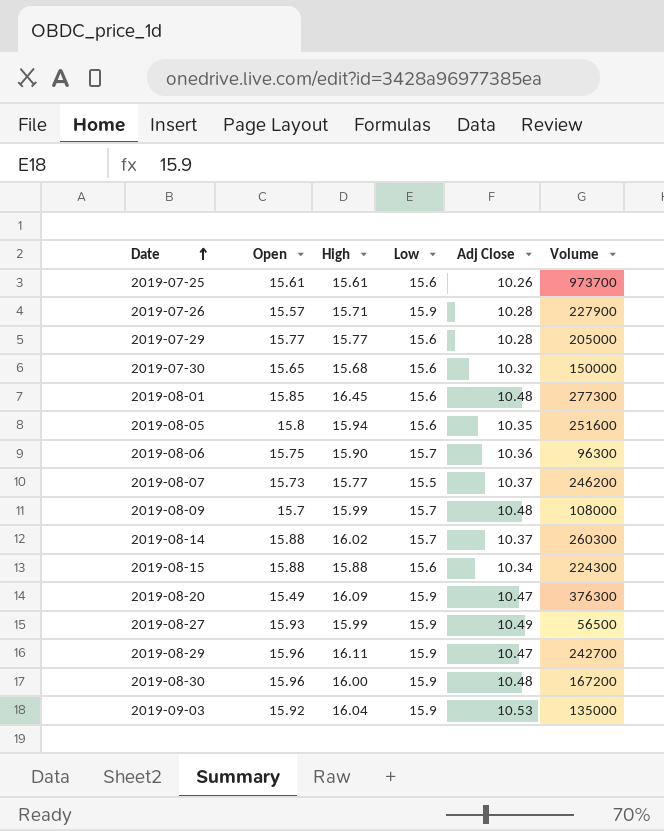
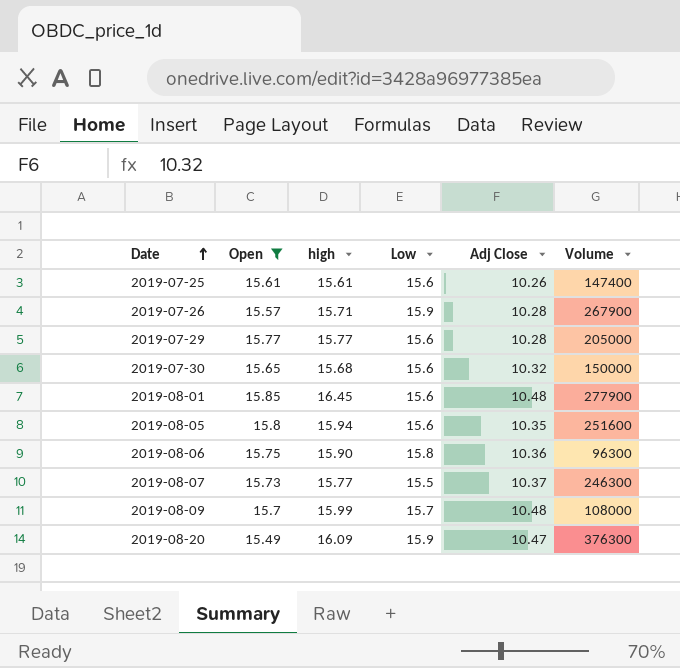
filter: none -> Open <= 15.85
column name: High -> high
2019-07-25 | Volume: 973700 -> 147400
2019-07-26 | Volume: 227900 -> 267900
2019-08-01 | Volume: 277300 -> 277900
2019-08-06 | Low: 15.7 -> 15.8
2019-08-07 | Volume: 246200 -> 246300

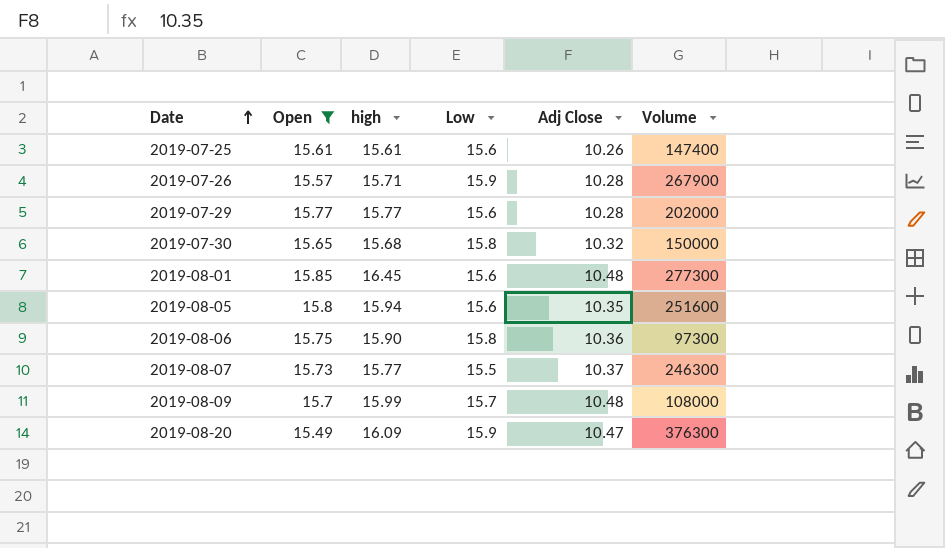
2019-07-29 | Volume: 205000 -> 202000
2019-07-30 | Low: 15.6 -> 15.8
2019-08-01 | Volume: 277900 -> 277300
2019-08-06 | Volume: 96300 -> 97300

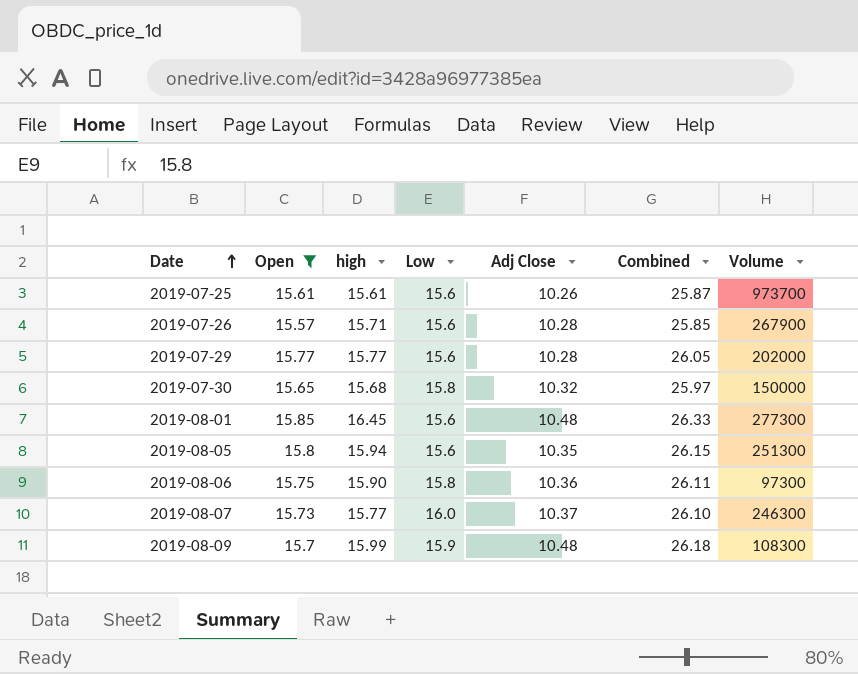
column Combined | formula: none -> [Open] + [Adj Close]
row 2019-08-20: 15.49 | 16.09 | 15.9 | 10.47 | 376300 -> none
2019-07-25 | Volume: 147400 -> 973700
2019-07-26 | Low: 15.9 -> 15.6
2019-08-05 | Volume: 251600 -> 251300
2019-08-07 | Low: 15.5 -> 16.0
2019-08-09 | Low: 15.7 -> 15.9
2019-08-09 | Volume: 108000 -> 108300

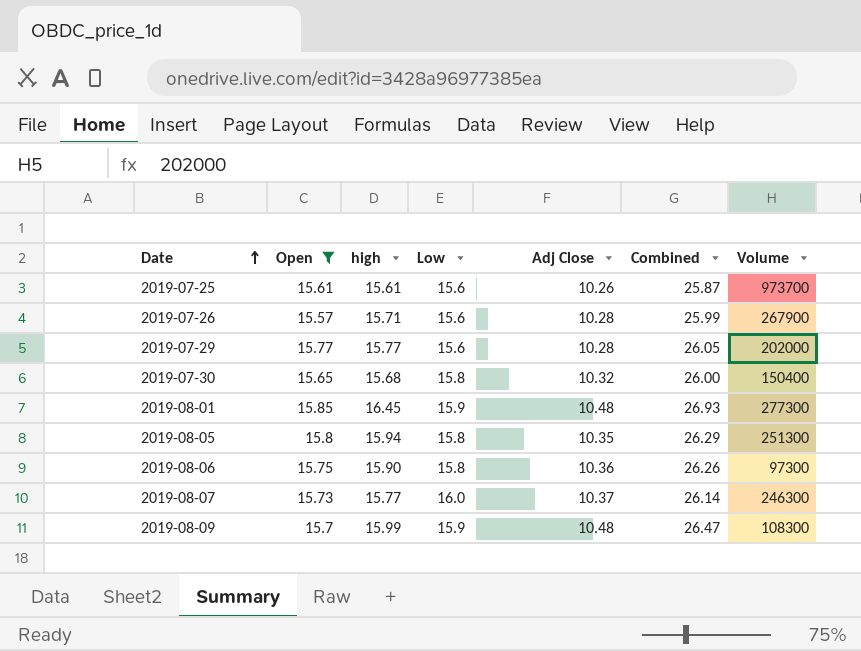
column Combined | formula: [Open] + [Adj Close] -> [high] + [Adj Close]
2019-07-30 | Volume: 150000 -> 150400
2019-08-01 | Low: 15.6 -> 15.9
2019-08-05 | Low: 15.6 -> 15.8

